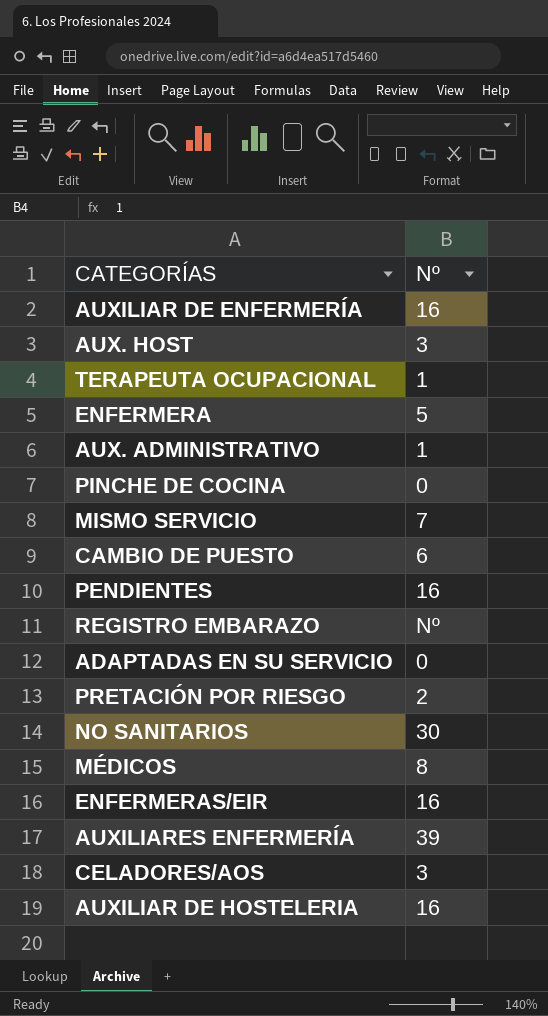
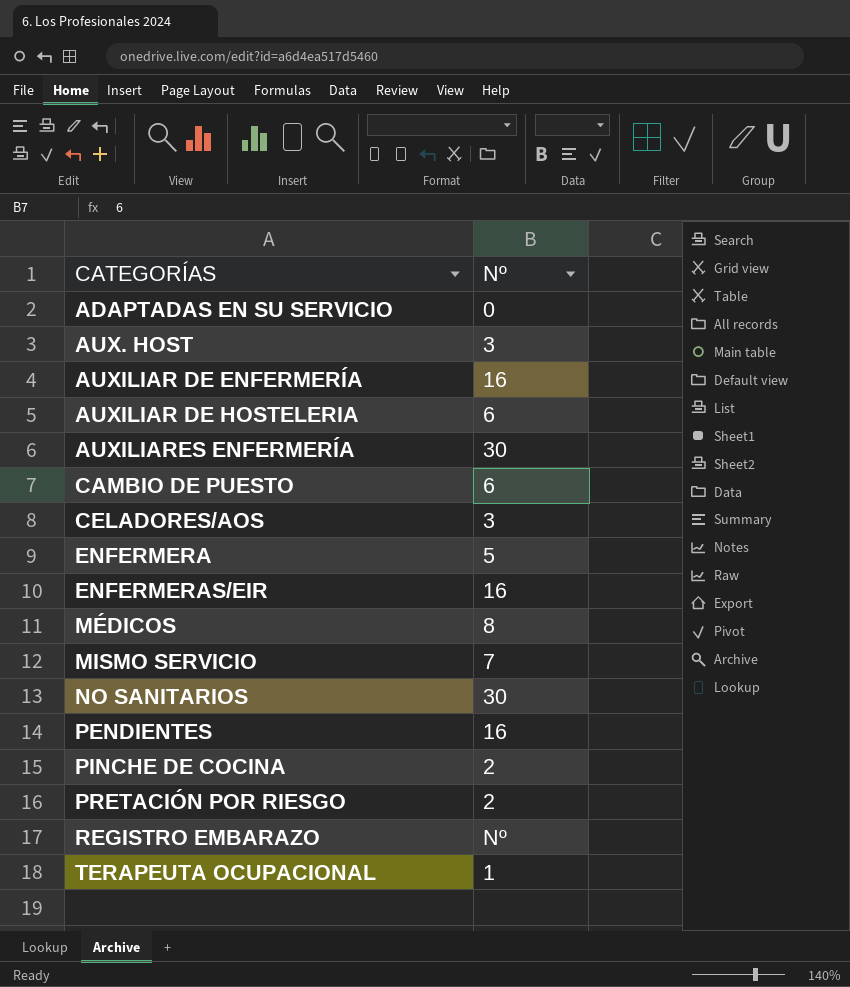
row order: none -> CATEGORÍAS ascending
row AUX. ADMINISTRATIVO: 1 -> none
AUXILIAR DE HOSTELERIA | Nº: 16 -> 6
AUXILIARES ENFERMERÍA | Nº: 39 -> 30
PINCHE DE COCINA | Nº: 0 -> 2

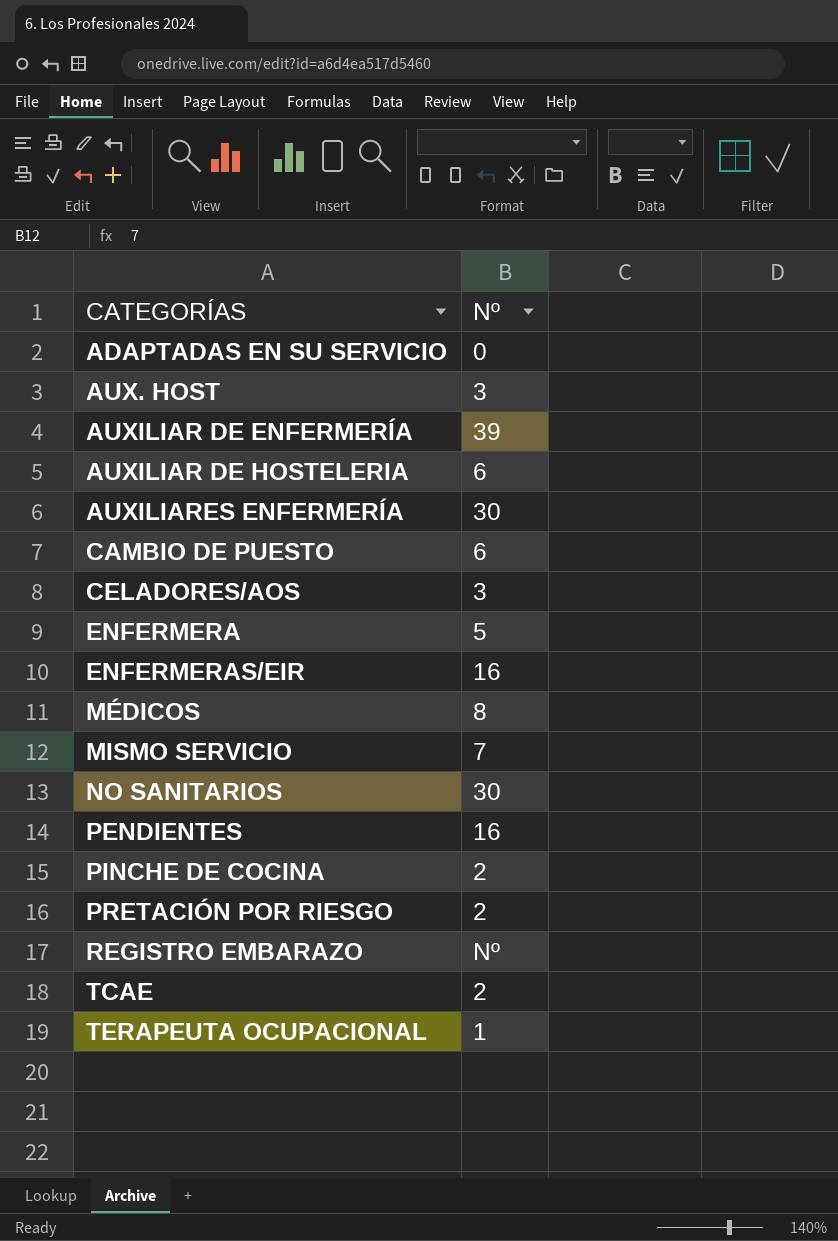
AUXILIAR DE ENFERMERÍA | Nº: 16 -> 39
row TCAE: none -> 2

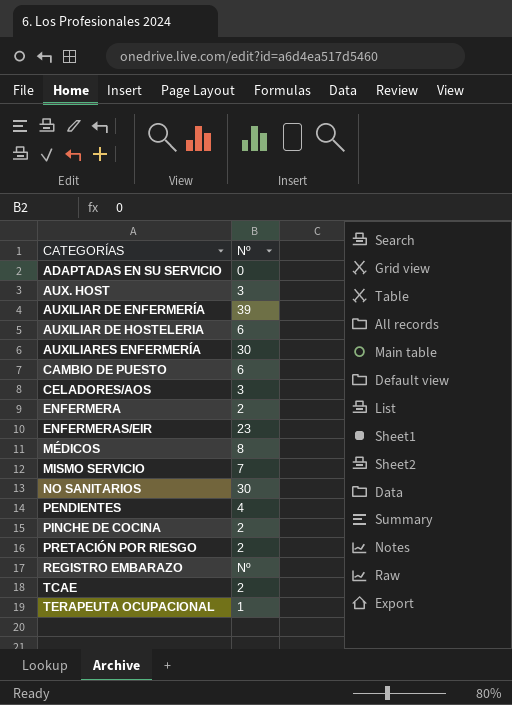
ENFERMERA | Nº: 5 -> 2
ENFERMERAS/EIR | Nº: 16 -> 23
PENDIENTES | Nº: 16 -> 4

